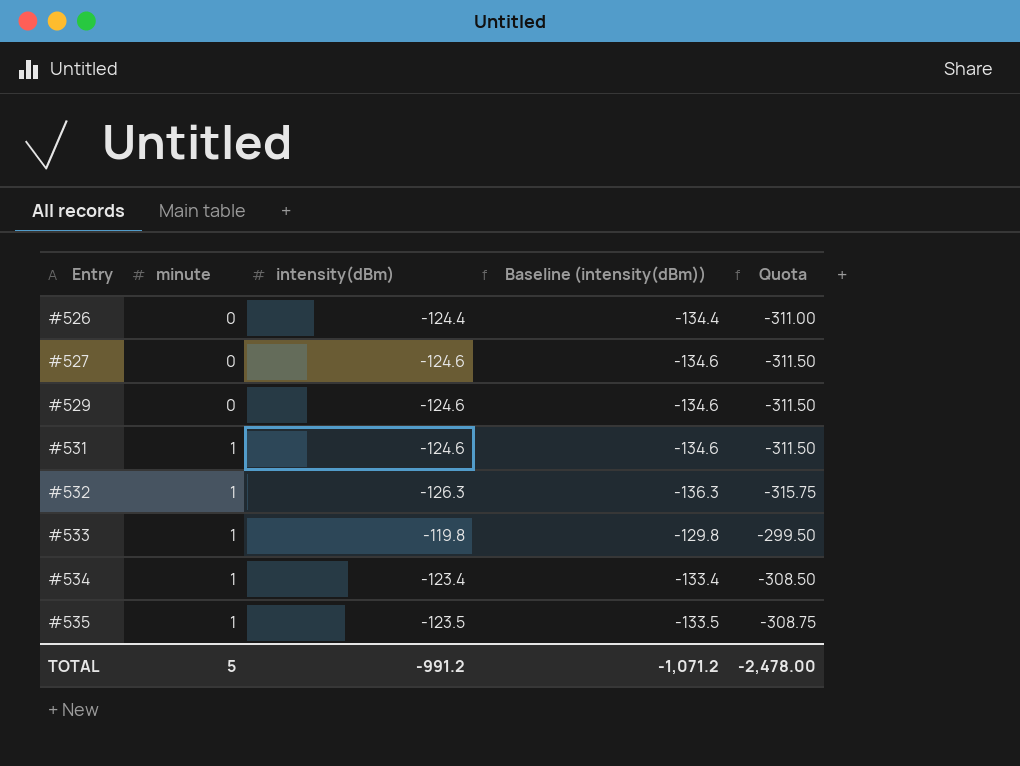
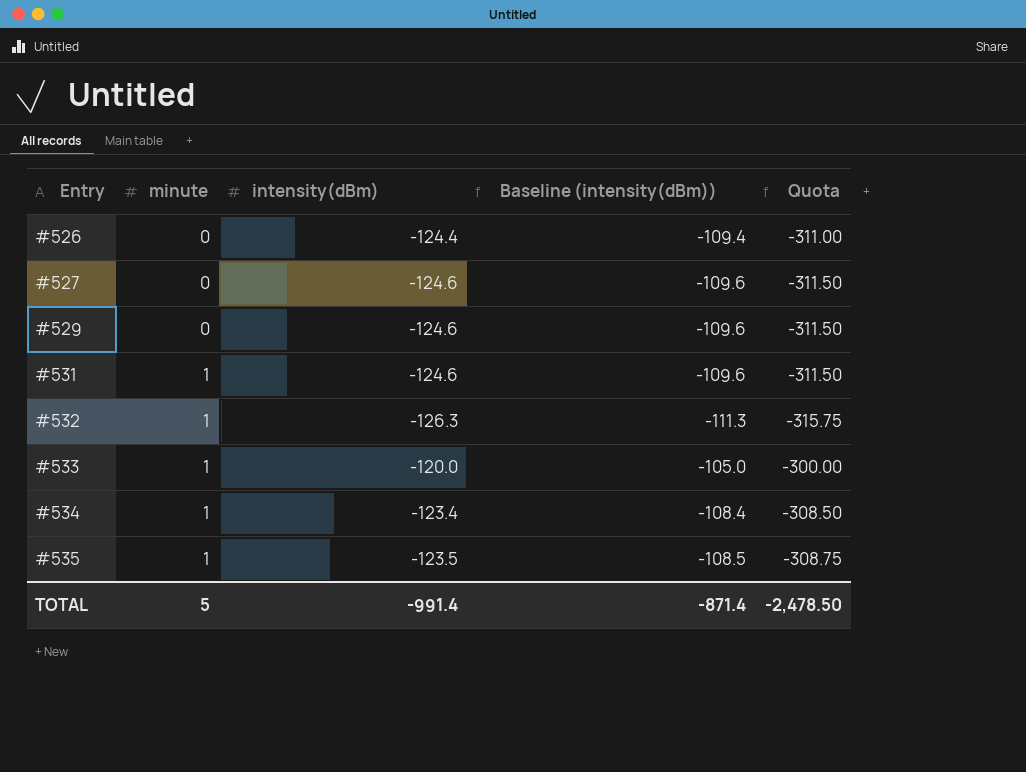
column Baseline (intensity(dBm)) | formula: [intensity(dBm)] - 10 -> [intensity(dBm)] + 15
#533 | intensity(dBm): -119.8 -> -120.0
#533 | Quota: -299.50 -> -300.00
TOTAL | intensity(dBm): -991.2 -> -991.4
TOTAL | Baseline (intensity(dBm)): -1,071.2 -> -871.4
TOTAL | Quota: -2,478.00 -> -2,478.50

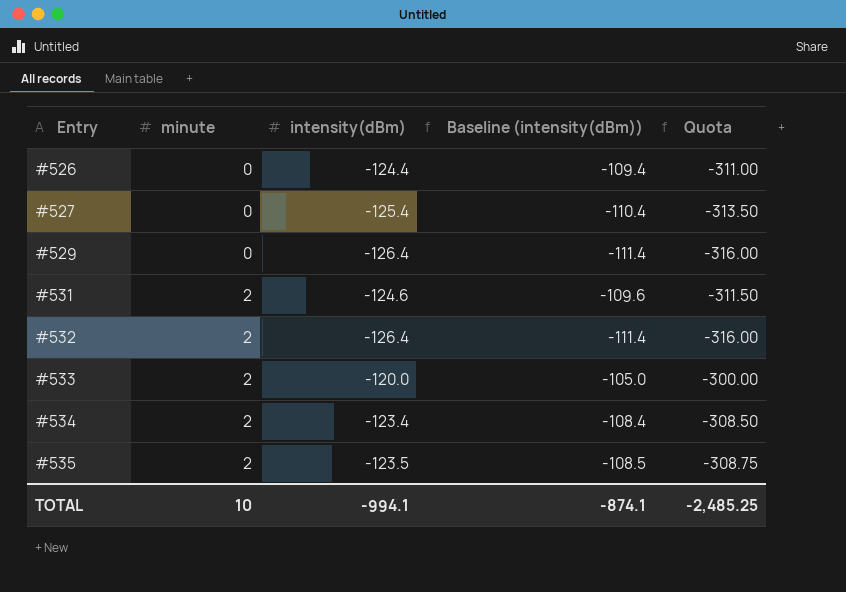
#527 | intensity(dBm): -124.6 -> -125.4
#527 | Baseline (intensity(dBm)): -109.6 -> -110.4
#527 | Quota: -311.50 -> -313.50
#529 | intensity(dBm): -124.6 -> -126.4
#529 | Baseline (intensity(dBm)): -109.6 -> -111.4
#529 | Quota: -311.50 -> -316.00
#531 | minute: 1 -> 2
#532 | minute: 1 -> 2
#532 | intensity(dBm): -126.3 -> -126.4
#532 | Baseline (intensity(dBm)): -111.3 -> -111.4
#532 | Quota: -315.75 -> -316.00
#533 | minute: 1 -> 2
#534 | minute: 1 -> 2
#535 | minute: 1 -> 2
TOTAL | minute: 5 -> 10
TOTAL | intensity(dBm): -991.4 -> -994.1
TOTAL | Baseline (intensity(dBm)): -871.4 -> -874.1
TOTAL | Quota: -2,478.50 -> -2,485.25

